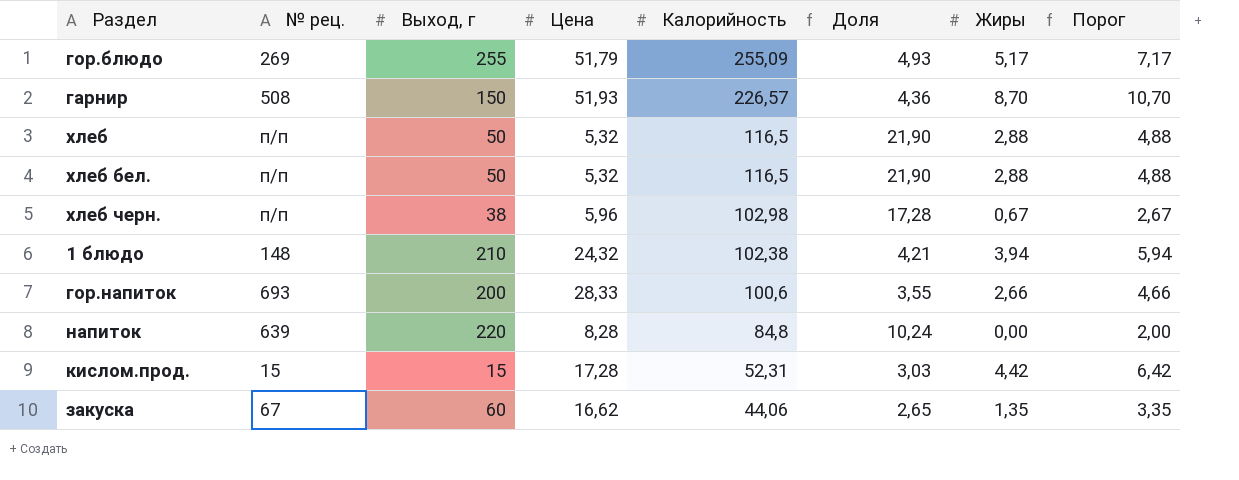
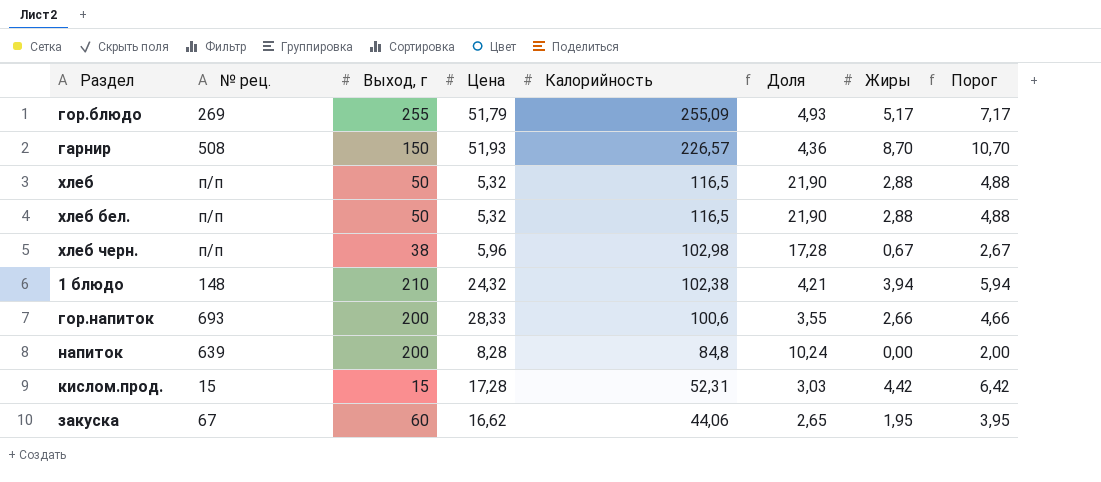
напиток | Выход, г: 220 -> 200
закуска | Жиры: 1,35 -> 1,95
закуска | Порог: 3,35 -> 3,95

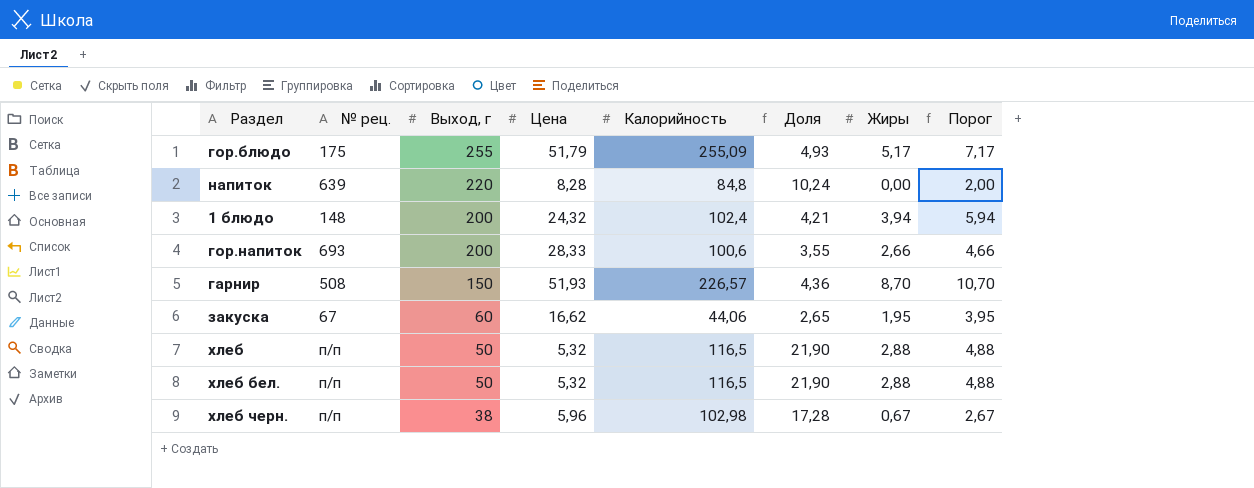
row order: Калорийность descending -> Выход, г descending
row кислом.прод.: 15 | 15 | 17,28 | 52,31 | 3,03 | 4,42 | 6,42 -> none
гор.блюдо | № рец.: 269 -> 175
напиток | Выход, г: 200 -> 220
1 блюдо | Выход, г: 210 -> 200
1 блюдо | Калорийность: 102,38 -> 102,4

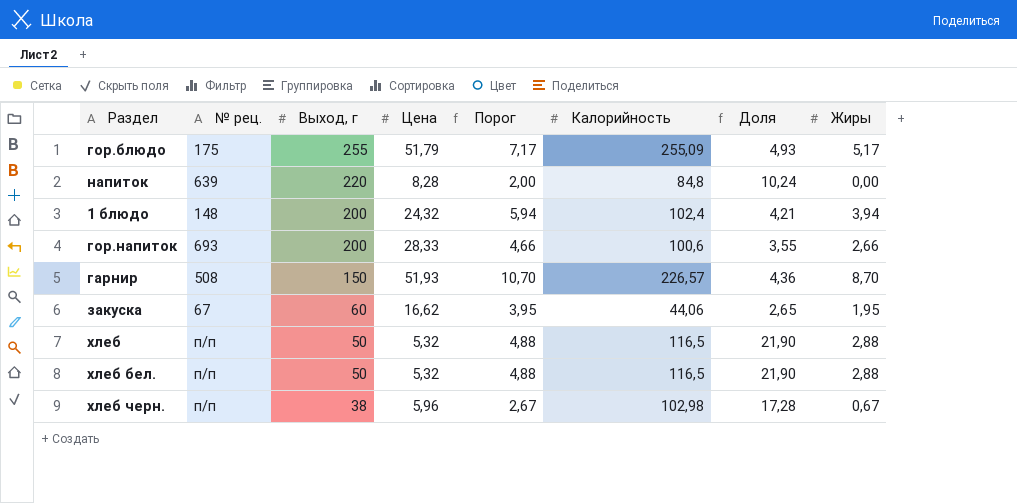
column Порог | position: 8 -> 5

